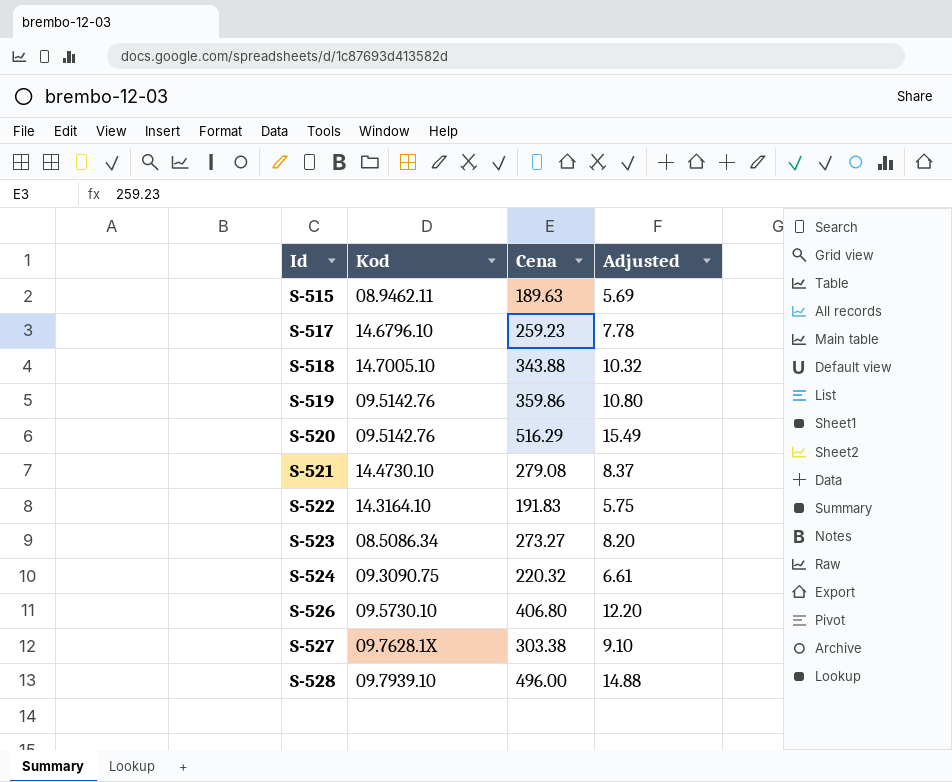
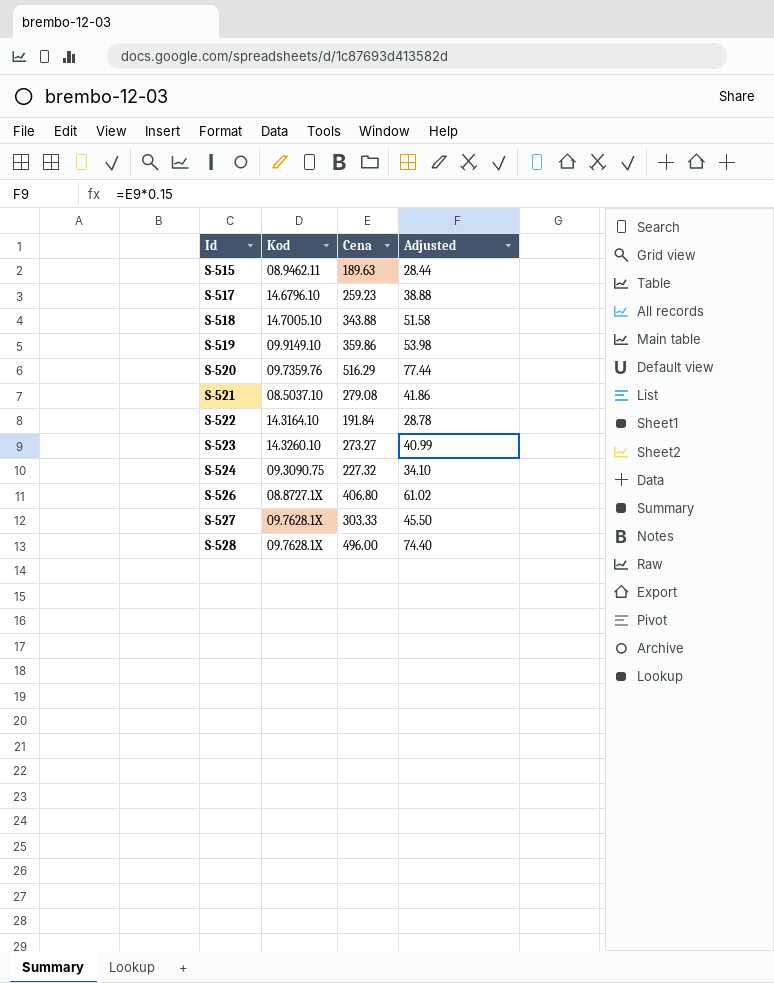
column Adjusted | formula: [Cena] * 0.03 -> [Cena] * 0.15
S-519 | Kod: 09.5142.76 -> 09.9149.10
S-520 | Kod: 09.5142.76 -> 09.7359.76
S-521 | Kod: 14.4730.10 -> 08.5037.10
S-522 | Cena: 191.83 -> 191.84
S-523 | Kod: 08.5086.34 -> 14.3260.10
S-524 | Cena: 220.32 -> 227.32
S-526 | Kod: 09.5730.10 -> 08.8727.1X
S-527 | Cena: 303.38 -> 303.33
S-528 | Kod: 09.7939.10 -> 09.7628.1X

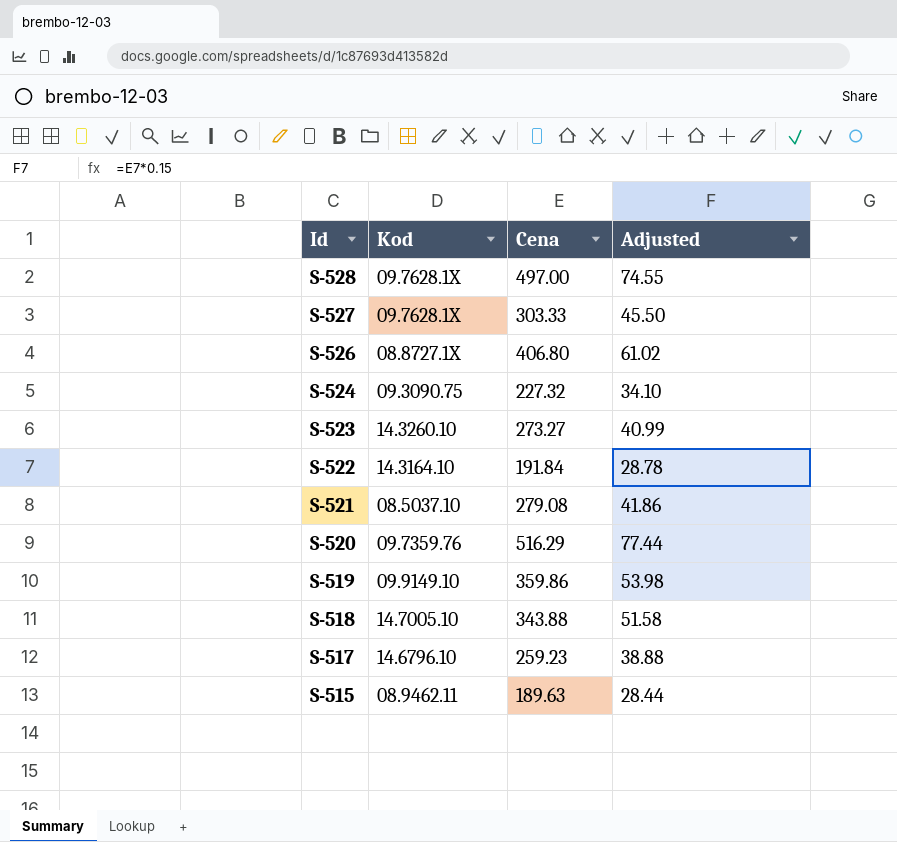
row order: Id ascending -> Id descending
S-528 | Cena: 496.00 -> 497.00
S-528 | Adjusted: 74.40 -> 74.55

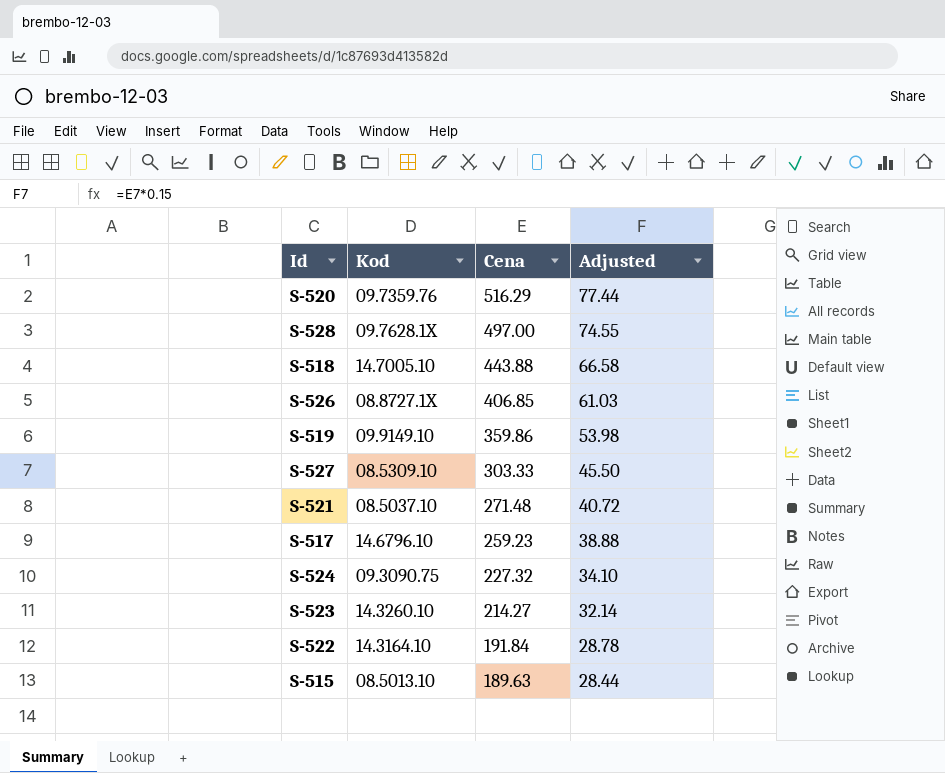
row order: Id descending -> Cena descending
S-518 | Cena: 343.88 -> 443.88
S-518 | Adjusted: 51.58 -> 66.58
S-526 | Cena: 406.80 -> 406.85
S-526 | Adjusted: 61.02 -> 61.03
S-527 | Kod: 09.7628.1X -> 08.5309.10
S-521 | Cena: 279.08 -> 271.48
S-521 | Adjusted: 41.86 -> 40.72
S-523 | Cena: 273.27 -> 214.27
S-523 | Adjusted: 40.99 -> 32.14
S-515 | Kod: 08.9462.11 -> 08.5013.10

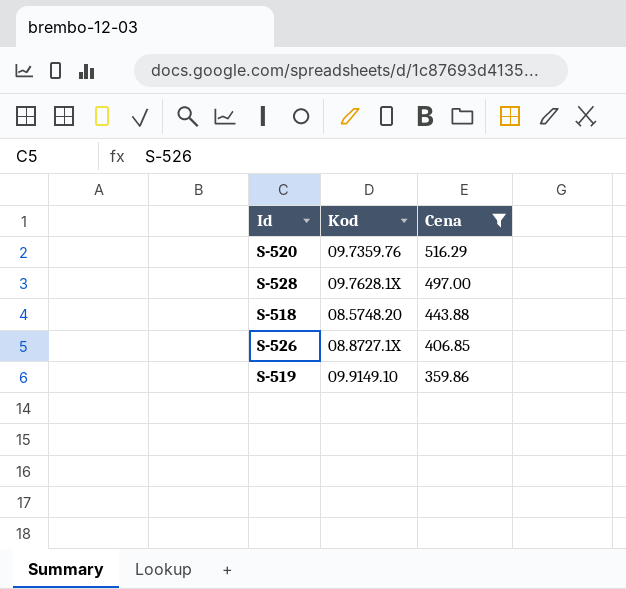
filter: none -> Cena >= 359.86
column Adjusted | formula: [Cena] * 0.15 -> none
S-518 | Kod: 14.7005.10 -> 08.5748.20

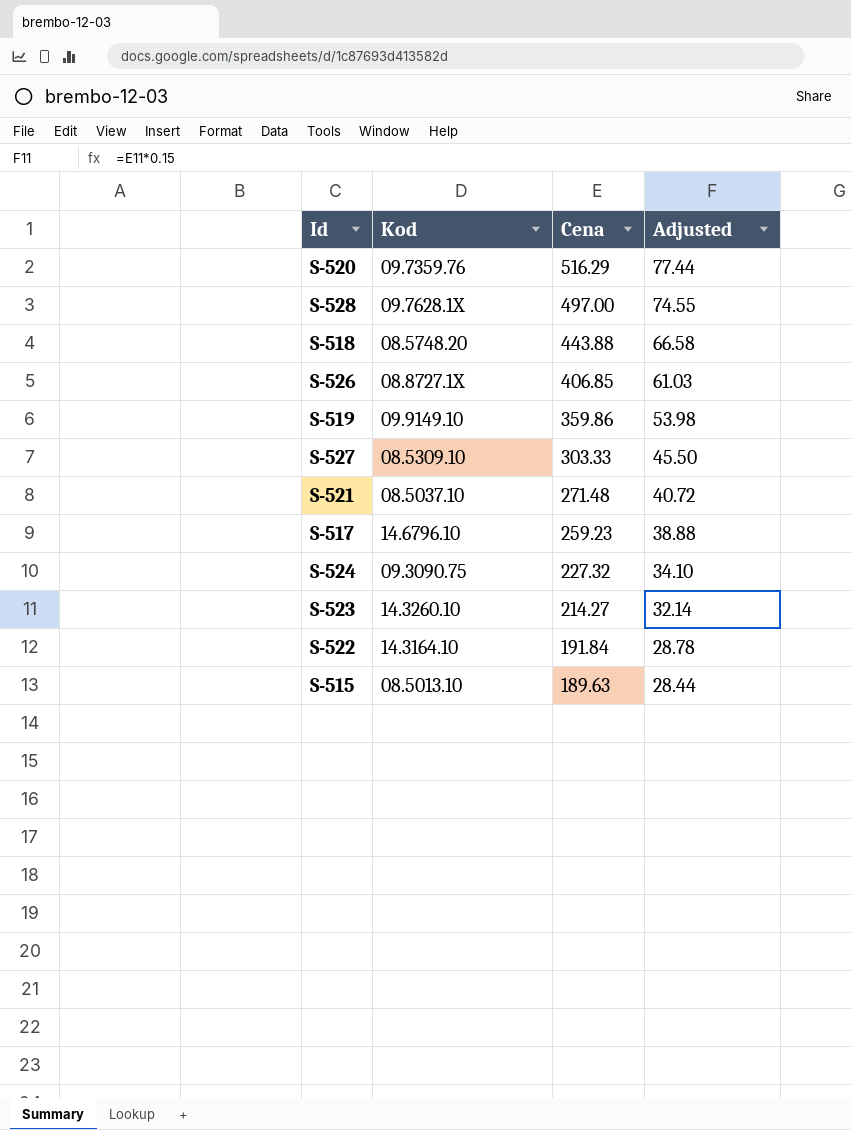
filter: Cena >= 359.86 -> none
column Adjusted | formula: none -> [Cena] * 0.15

